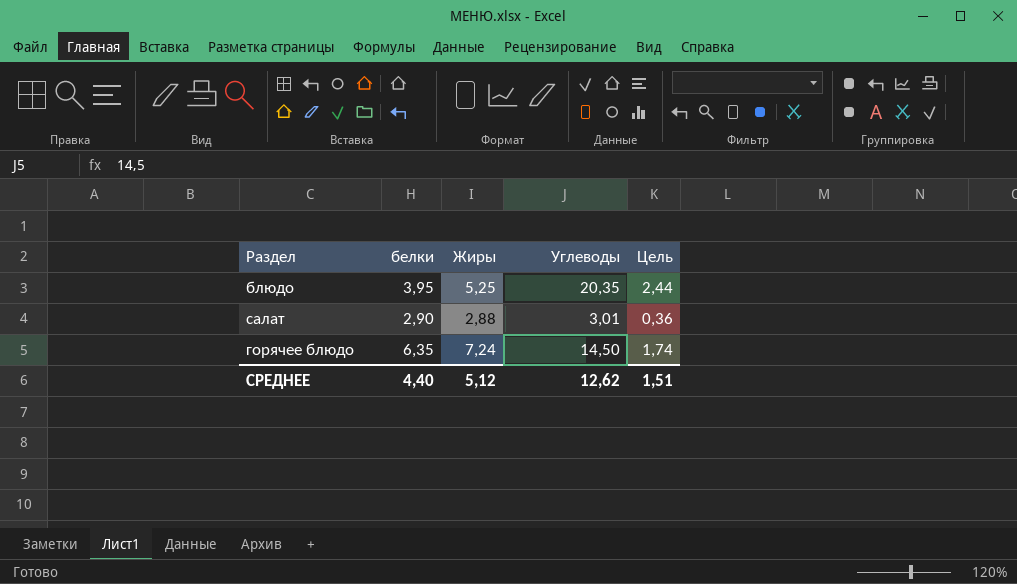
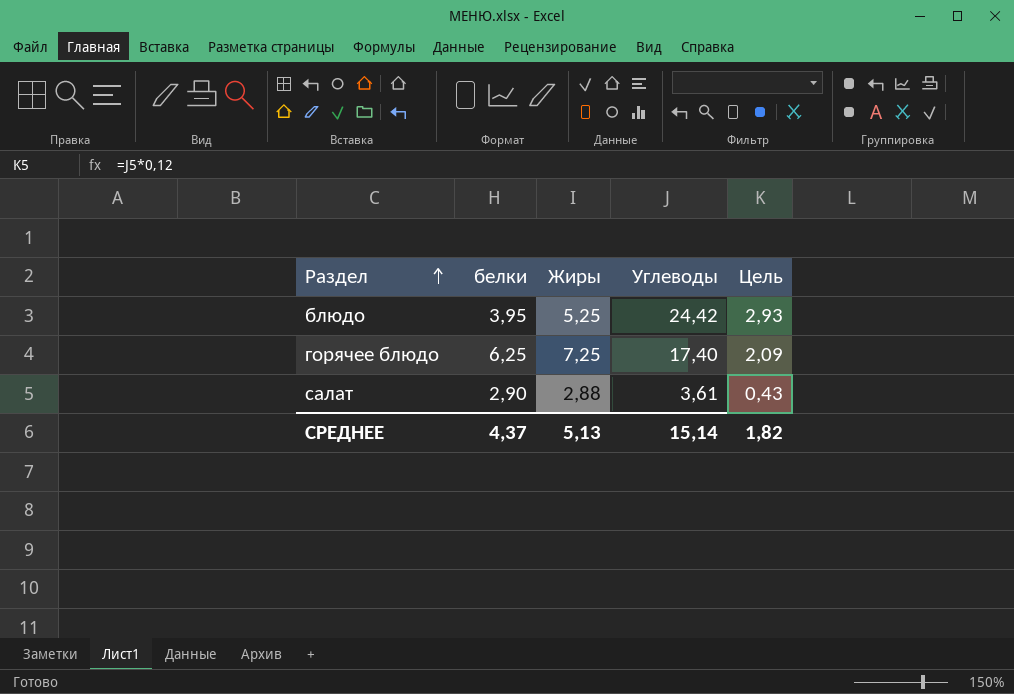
row order: none -> Раздел ascending
блюдо | Углеводы: 20,35 -> 24,42
блюдо | Цель: 2,44 -> 2,93
горячее блюдо | белки: 6,35 -> 6,25
горячее блюдо | Жиры: 7,24 -> 7,25
горячее блюдо | Углеводы: 14,50 -> 17,40
горячее блюдо | Цель: 1,74 -> 2,09
салат | Углеводы: 3,01 -> 3,61
салат | Цель: 0,36 -> 0,43
СРЕДНЕЕ | белки: 4,40 -> 4,37
СРЕДНЕЕ | Жиры: 5,12 -> 5,13
СРЕДНЕЕ | Углеводы: 12,62 -> 15,14
СРЕДНЕЕ | Цель: 1,51 -> 1,82

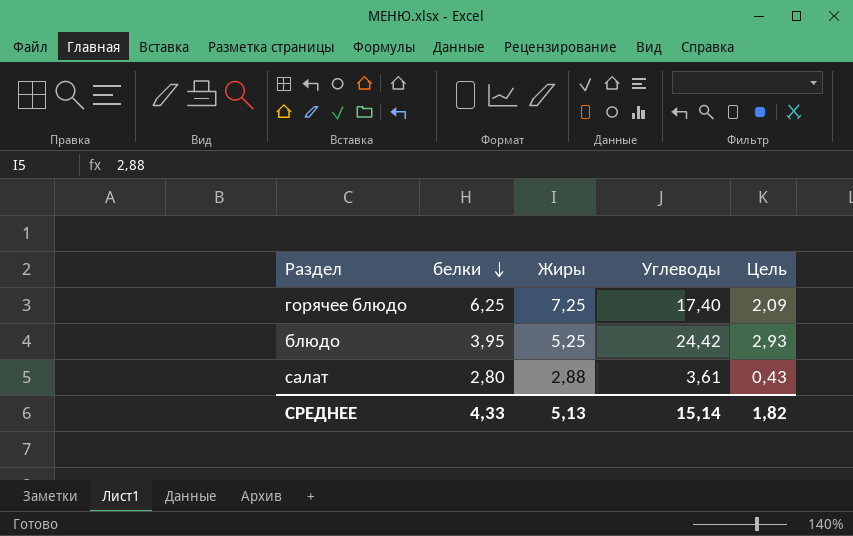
row order: Раздел ascending -> белки descending
салат | белки: 2,90 -> 2,80
СРЕДНЕЕ | белки: 4,37 -> 4,33

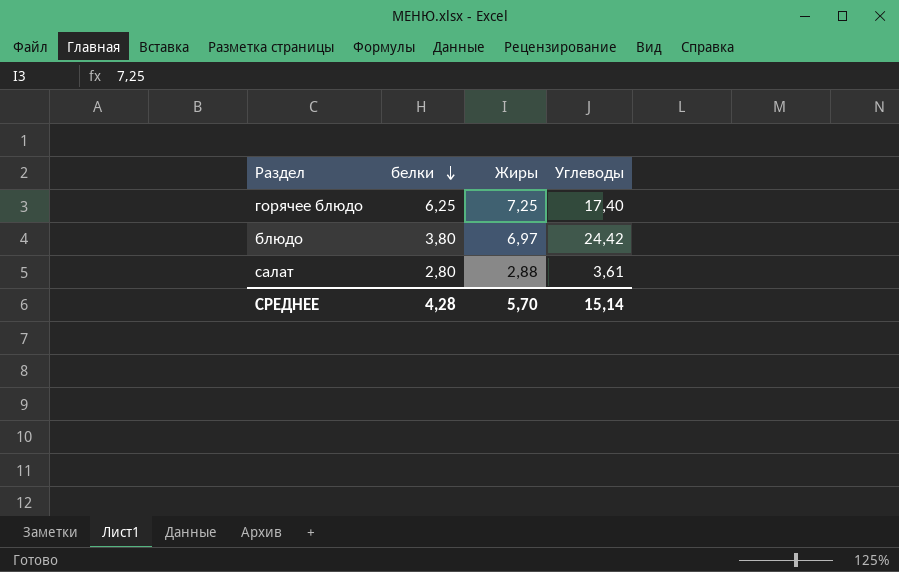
column Цель | formula: [Углеводы] * 0,12 -> none
блюдо | белки: 3,95 -> 3,80
блюдо | Жиры: 5,25 -> 6,97
СРЕДНЕЕ | белки: 4,33 -> 4,28
СРЕДНЕЕ | Жиры: 5,13 -> 5,70

